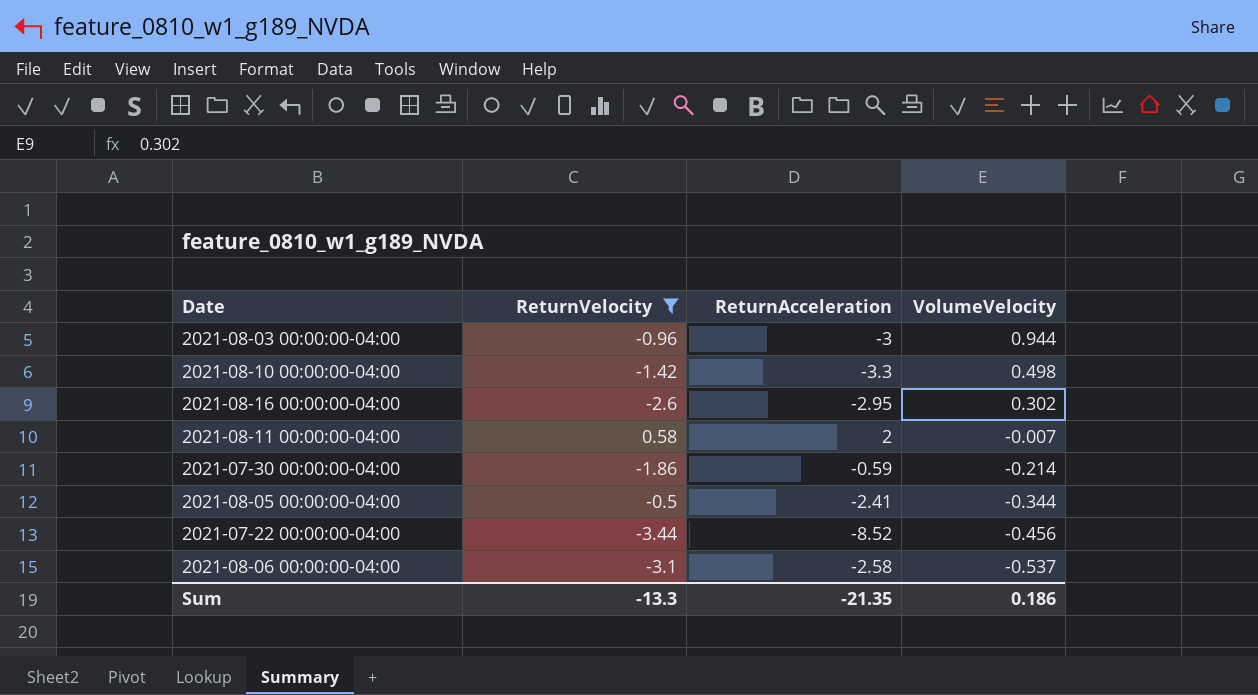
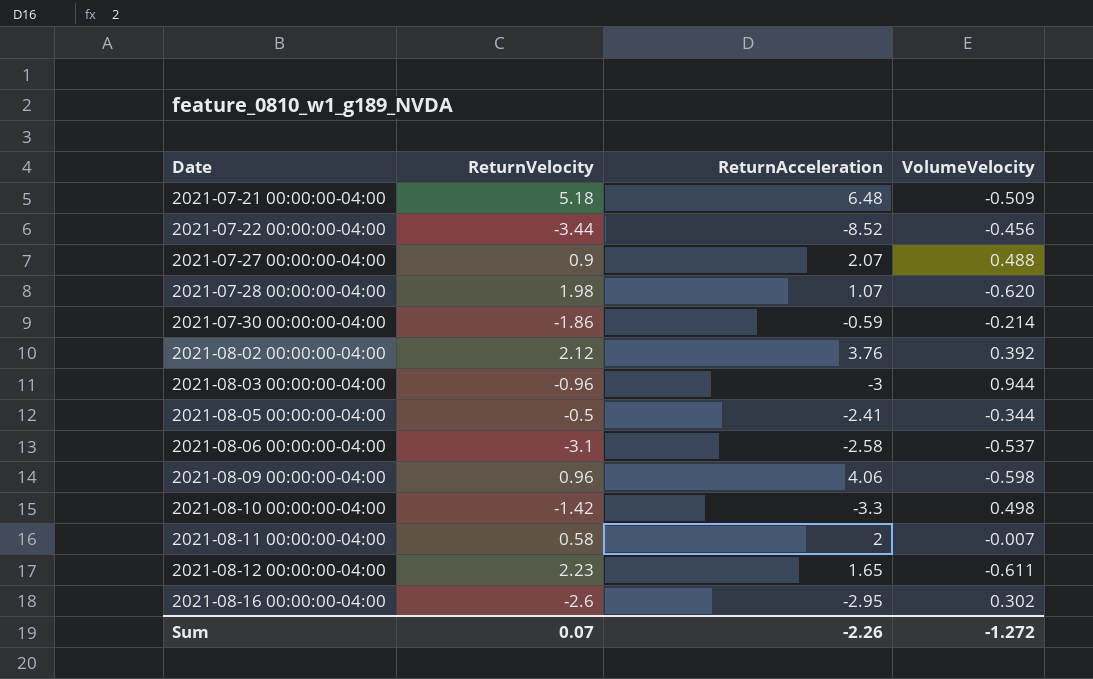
filter: ReturnVelocity <= 0.58 -> none
row order: VolumeVelocity descending -> Date ascending
Sum | ReturnVelocity: -13.3 -> 0.07
Sum | ReturnAcceleration: -21.35 -> -2.26
Sum | VolumeVelocity: 0.186 -> -1.272

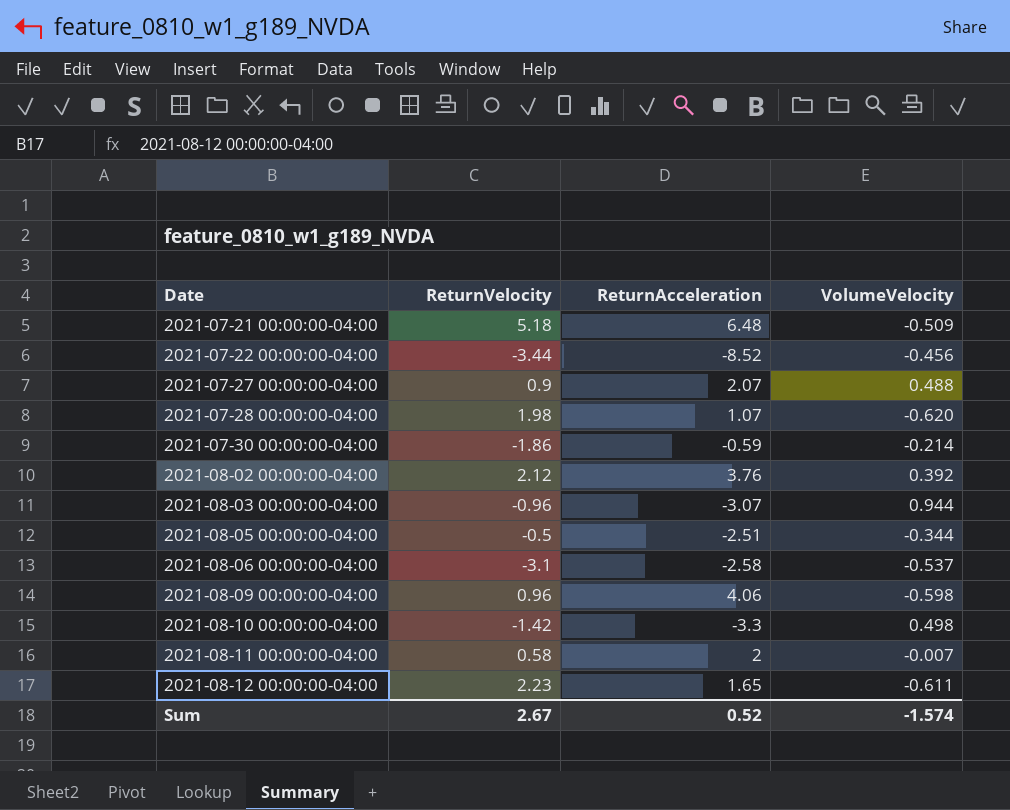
row 2021-08-16 00:00:00-04:00: -2.6 | -2.95 | 0.302 -> none
2021-08-03 00:00:00-04:00 | ReturnAcceleration: -3 -> -3.07
2021-08-05 00:00:00-04:00 | ReturnAcceleration: -2.41 -> -2.51
Sum | ReturnVelocity: 0.07 -> 2.67
Sum | ReturnAcceleration: -2.26 -> 0.52
Sum | VolumeVelocity: -1.272 -> -1.574

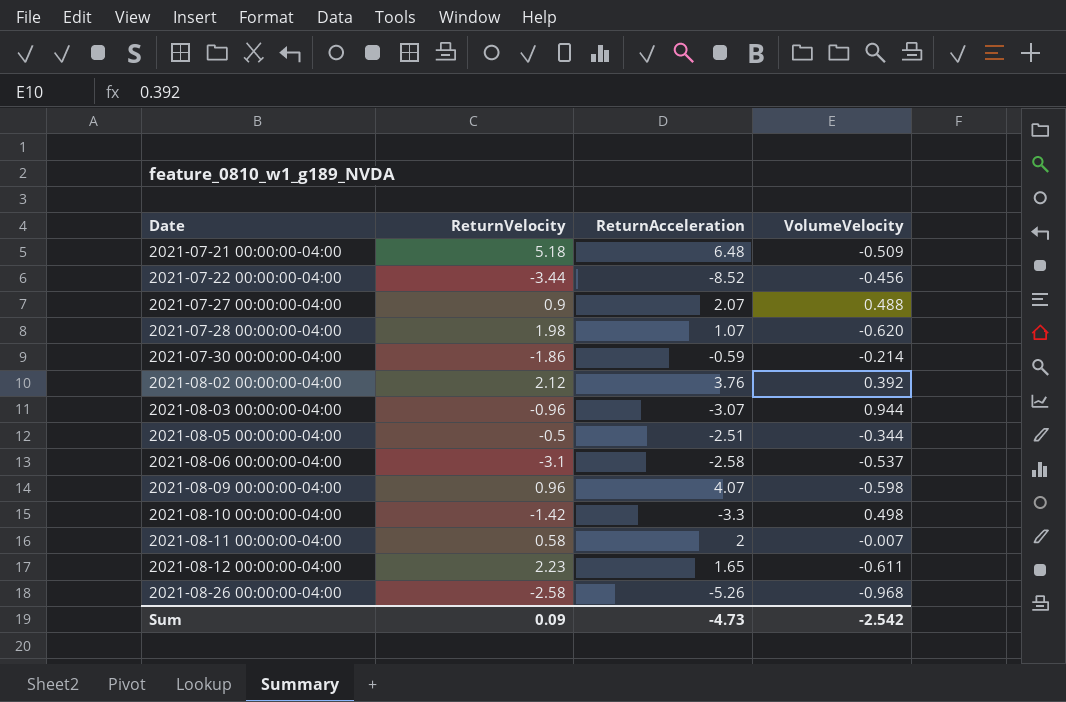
2021-08-09 00:00:00-04:00 | ReturnAcceleration: 4.06 -> 4.07
row 2021-08-26 00:00:00-04:00: none -> -2.58 | -5.26 | -0.968
Sum | ReturnVelocity: 2.67 -> 0.09
Sum | ReturnAcceleration: 0.52 -> -4.73
Sum | VolumeVelocity: -1.574 -> -2.542

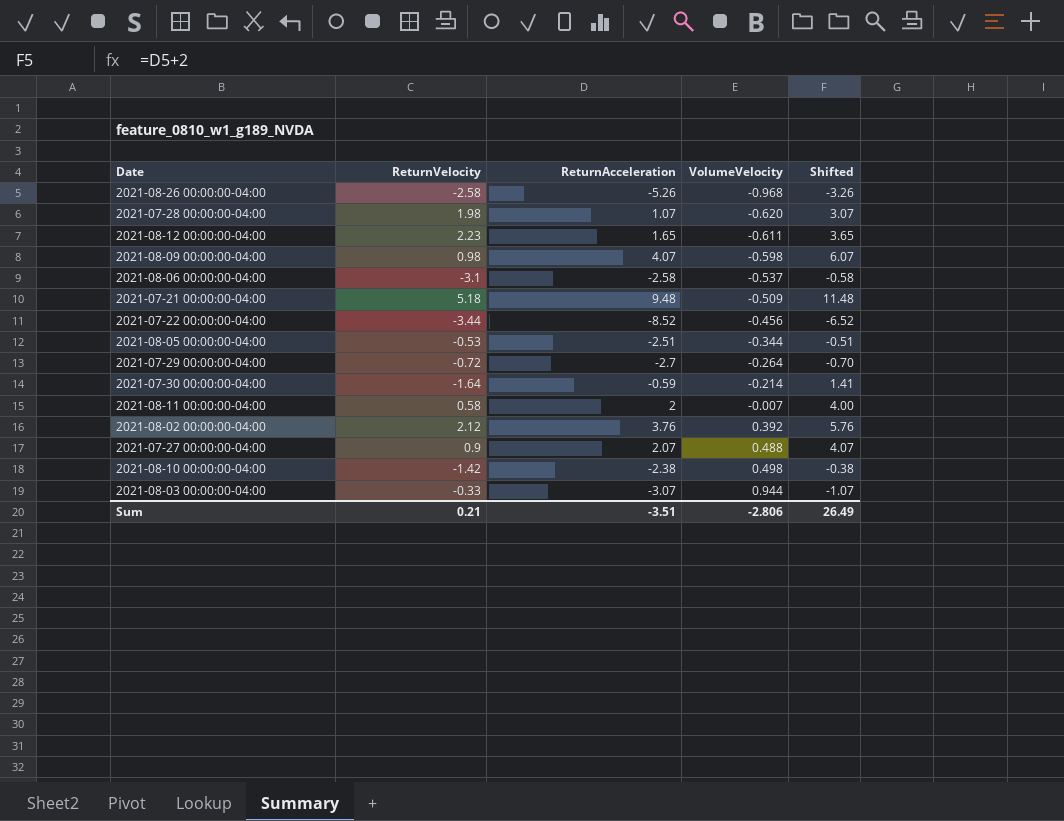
row order: Date ascending -> VolumeVelocity ascending
column Shifted | formula: none -> [ReturnAcceleration] + 2
2021-08-09 00:00:00-04:00 | ReturnVelocity: 0.96 -> 0.98
2021-07-21 00:00:00-04:00 | ReturnAcceleration: 6.48 -> 9.48
2021-08-05 00:00:00-04:00 | ReturnVelocity: -0.5 -> -0.53
row 2021-07-29 00:00:00-04:00: none -> -0.72 | -2.7 | -0.264 | -0.70
2021-07-30 00:00:00-04:00 | ReturnVelocity: -1.86 -> -1.64
2021-08-10 00:00:00-04:00 | ReturnAcceleration: -3.3 -> -2.38
2021-08-03 00:00:00-04:00 | ReturnVelocity: -0.96 -> -0.33
Sum | ReturnVelocity: 0.09 -> 0.21
Sum | ReturnAcceleration: -4.73 -> -3.51
Sum | VolumeVelocity: -2.542 -> -2.806

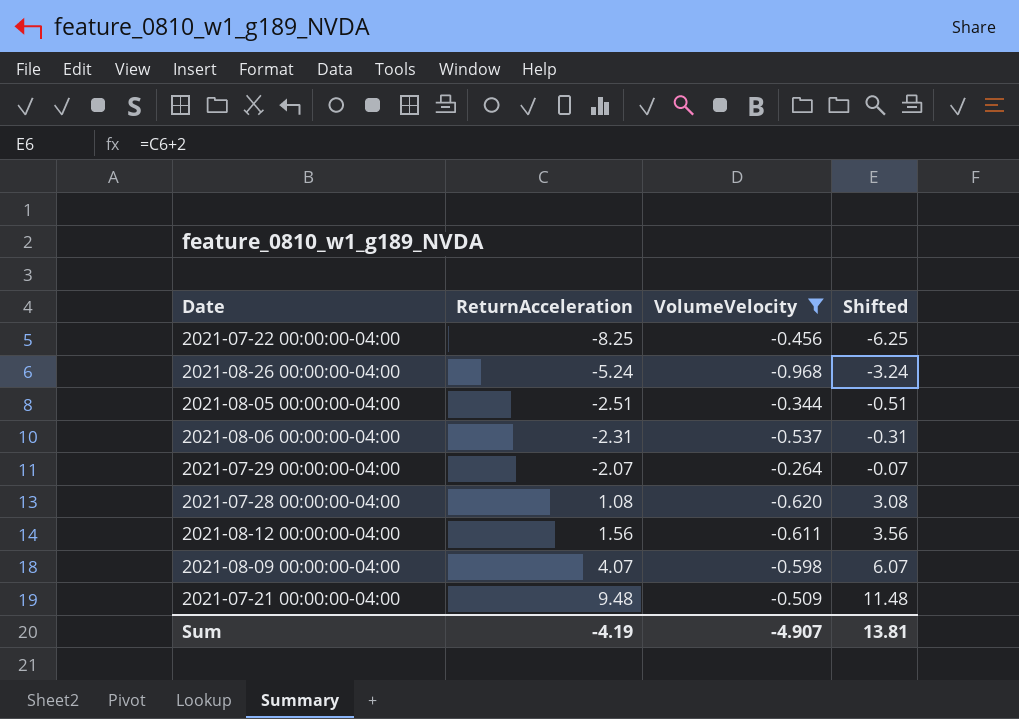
filter: none -> VolumeVelocity <= -0.264
row order: VolumeVelocity ascending -> ReturnAcceleration ascending
column ReturnVelocity | position: 2 -> none
2021-07-22 00:00:00-04:00 | ReturnAcceleration: -8.52 -> -8.25
2021-07-22 00:00:00-04:00 | Shifted: -6.52 -> -6.25
2021-08-26 00:00:00-04:00 | ReturnAcceleration: -5.26 -> -5.24
2021-08-26 00:00:00-04:00 | Shifted: -3.26 -> -3.24
2021-08-06 00:00:00-04:00 | ReturnAcceleration: -2.58 -> -2.31
2021-08-06 00:00:00-04:00 | Shifted: -0.58 -> -0.31
2021-07-29 00:00:00-04:00 | ReturnAcceleration: -2.7 -> -2.07
2021-07-29 00:00:00-04:00 | Shifted: -0.70 -> -0.07
2021-07-28 00:00:00-04:00 | ReturnAcceleration: 1.07 -> 1.08
2021-07-28 00:00:00-04:00 | Shifted: 3.07 -> 3.08
2021-08-12 00:00:00-04:00 | ReturnAcceleration: 1.65 -> 1.56
2021-08-12 00:00:00-04:00 | Shifted: 3.65 -> 3.56
Sum | ReturnAcceleration: -3.51 -> -4.19
Sum | VolumeVelocity: -2.806 -> -4.907
Sum | Shifted: 26.49 -> 13.81

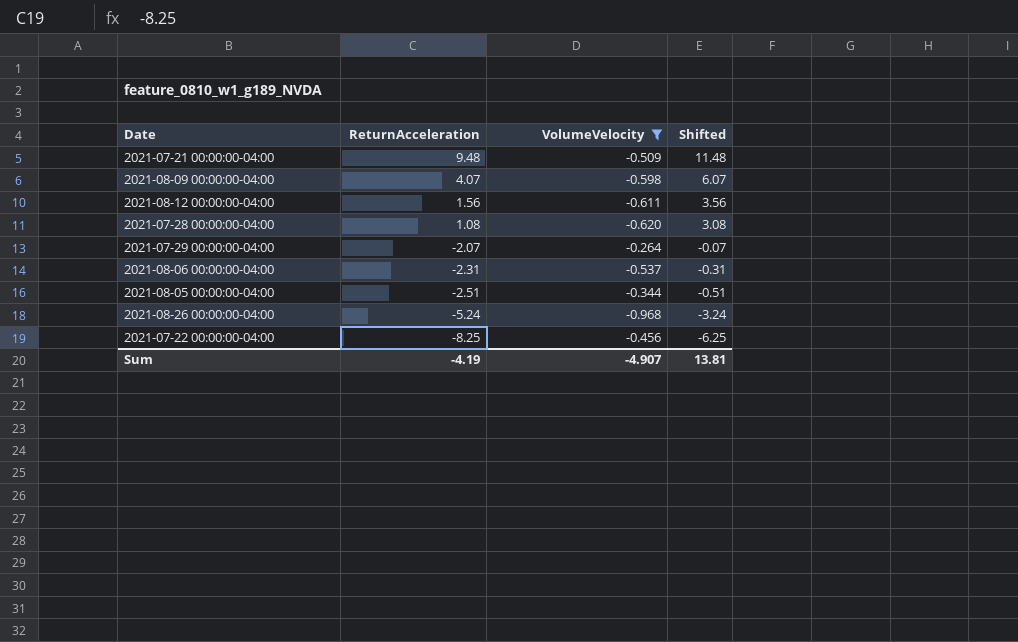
row order: ReturnAcceleration ascending -> ReturnAcceleration descending

